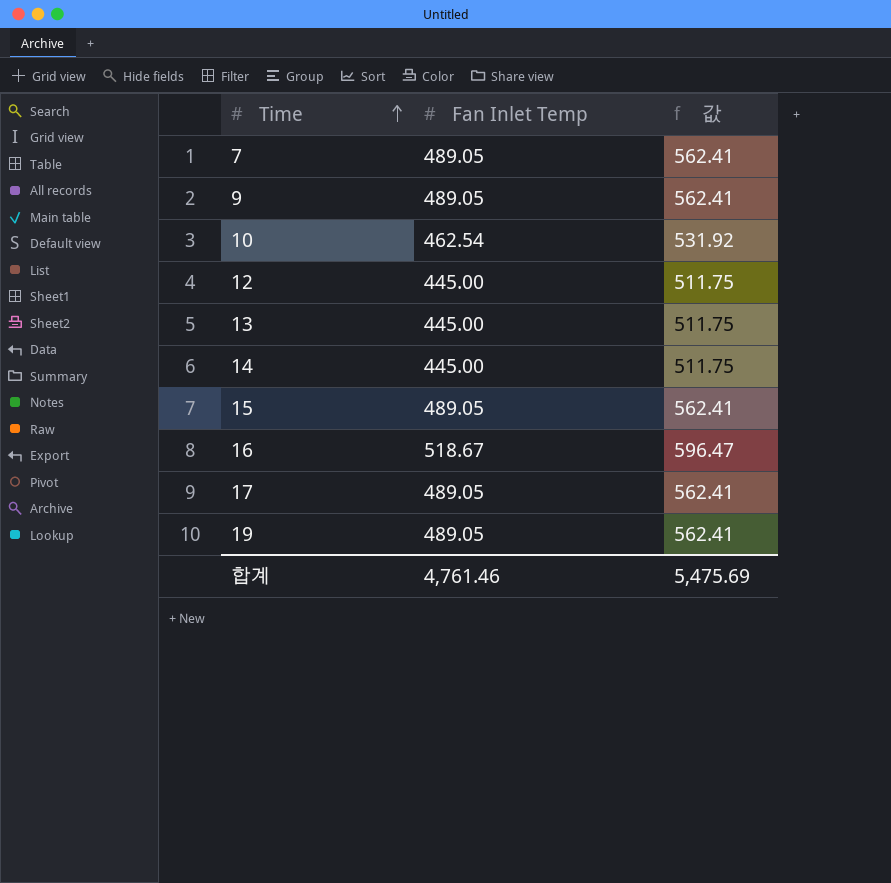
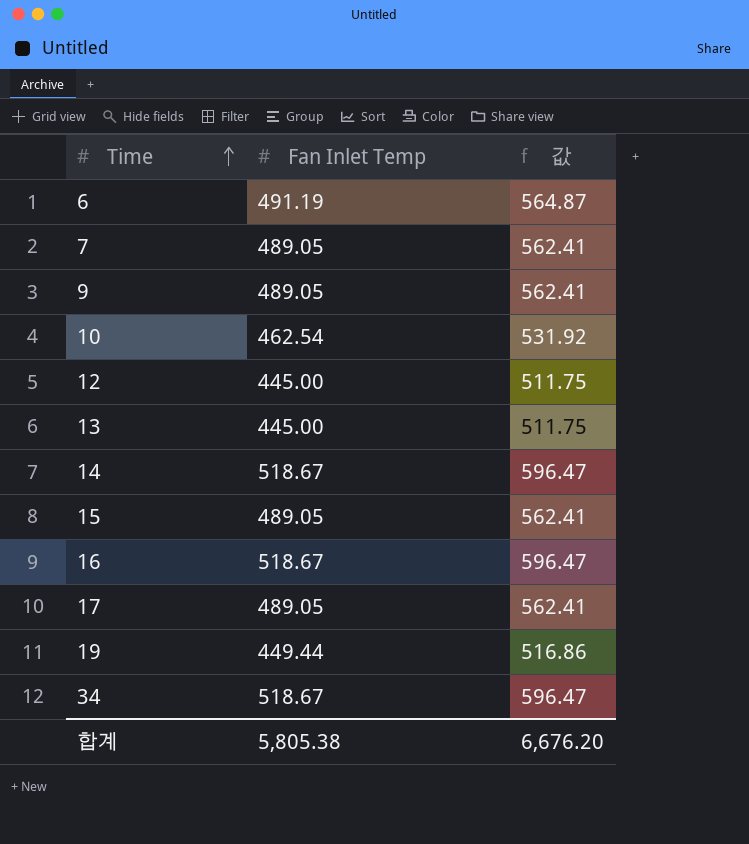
row 6: none -> 491.19 | 564.87
14 | Fan Inlet Temp: 445.00 -> 518.67
14 | 값: 511.75 -> 596.47
19 | Fan Inlet Temp: 489.05 -> 449.44
19 | 값: 562.41 -> 516.86
row 34: none -> 518.67 | 596.47
합계 | Fan Inlet Temp: 4,761.46 -> 5,805.38
합계 | 값: 5,475.69 -> 6,676.20

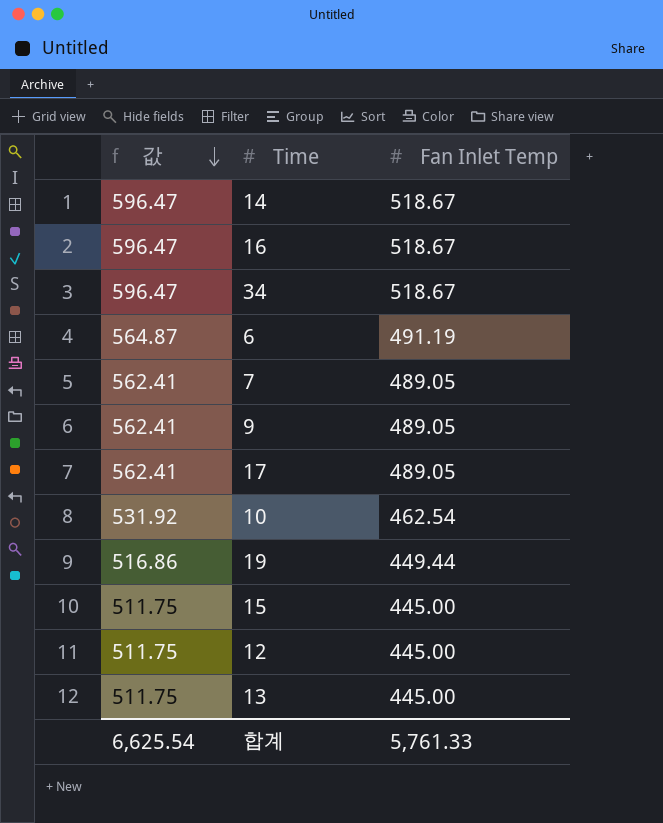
row order: Time ascending -> 값 descending
column 값 | position: 3 -> 1
15 | 값: 562.41 -> 511.75
15 | Fan Inlet Temp: 489.05 -> 445.00
합계 | 값: 6,676.20 -> 6,625.54
합계 | Fan Inlet Temp: 5,805.38 -> 5,761.33

